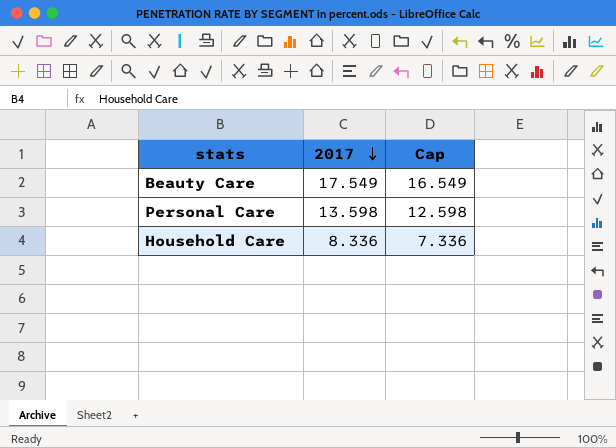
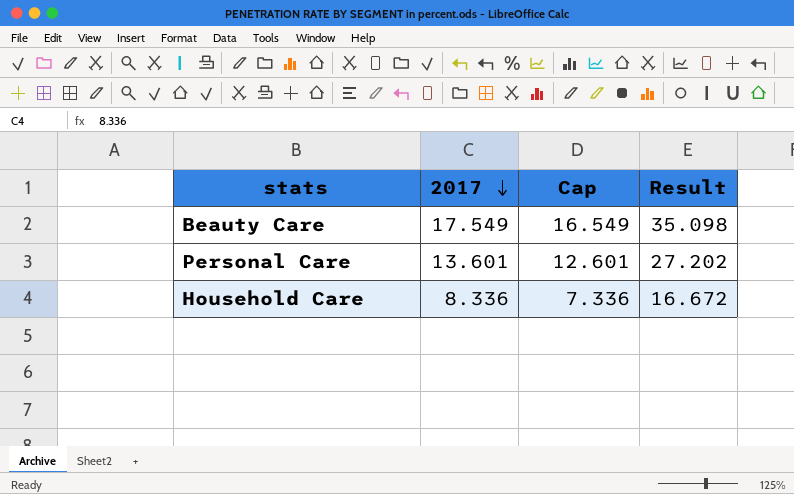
column Result | formula: none -> [2017] * 2
Personal Care | 2017: 13.598 -> 13.601
Personal Care | Cap: 12.598 -> 12.601

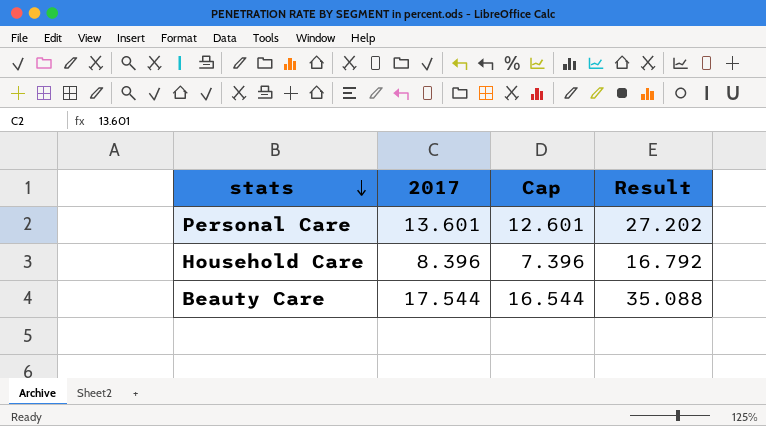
row order: 2017 descending -> stats descending
Household Care | 2017: 8.336 -> 8.396
Household Care | Cap: 7.336 -> 7.396
Household Care | Result: 16.672 -> 16.792
Beauty Care | 2017: 17.549 -> 17.544
Beauty Care | Cap: 16.549 -> 16.544
Beauty Care | Result: 35.098 -> 35.088

